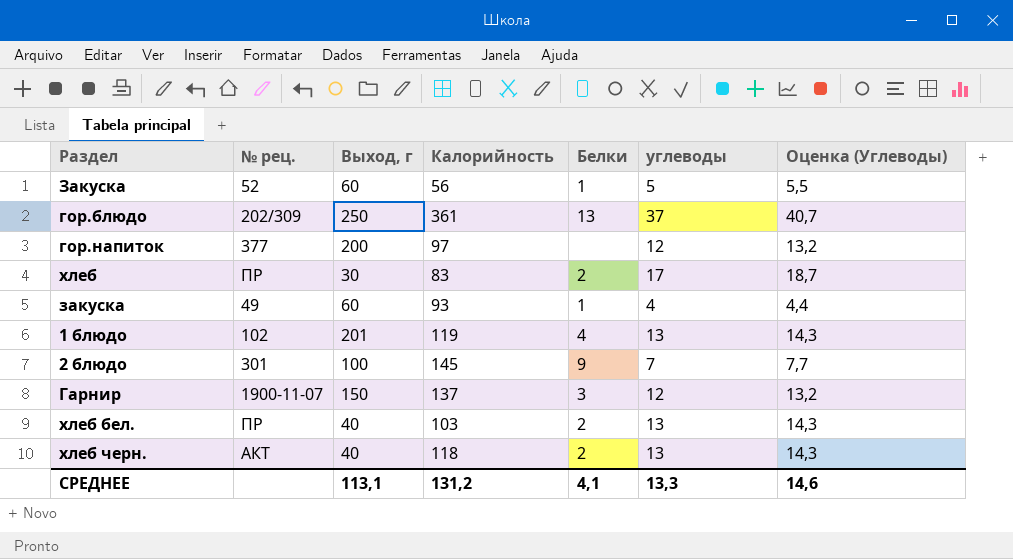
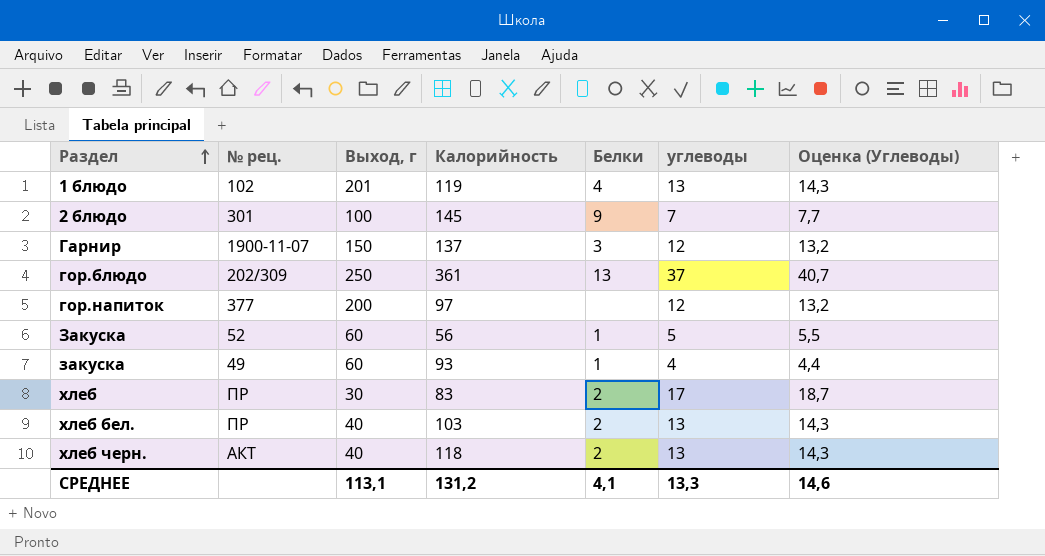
row order: none -> Раздел ascending

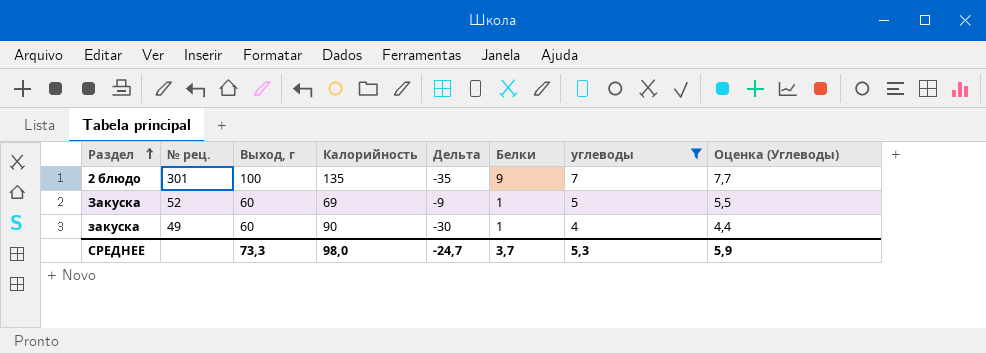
filter: none -> углеводы <= 7
column Дельта | formula: none -> [Выход, г] - [Калорийность]
2 блюдо | Калорийность: 145 -> 135
Закуска | Калорийность: 56 -> 69
закуска | Калорийность: 93 -> 90
СРЕДНЕЕ | Выход, г: 113,1 -> 73,3
СРЕДНЕЕ | Калорийность: 131,2 -> 98,0
СРЕДНЕЕ | Белки: 4,1 -> 3,7
СРЕДНЕЕ | углеводы: 13,3 -> 5,3
СРЕДНЕЕ | Оценка (Углеводы): 14,6 -> 5,9

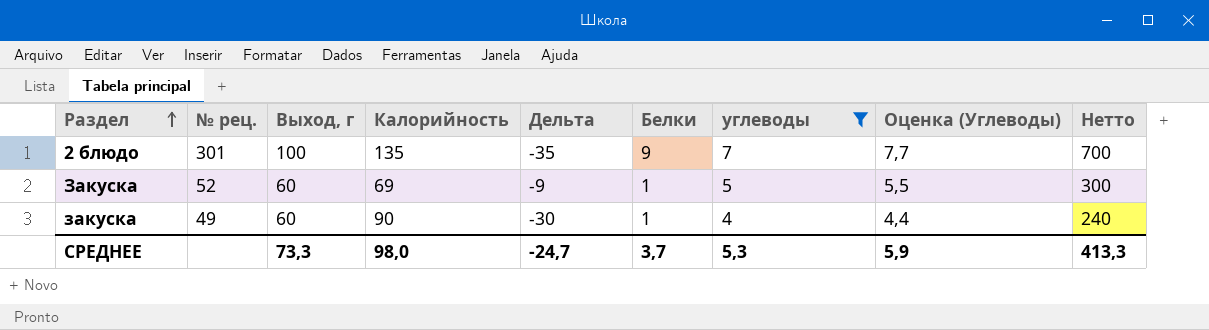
column Нетто | formula: none -> [Выход, г] * [углеводы]

